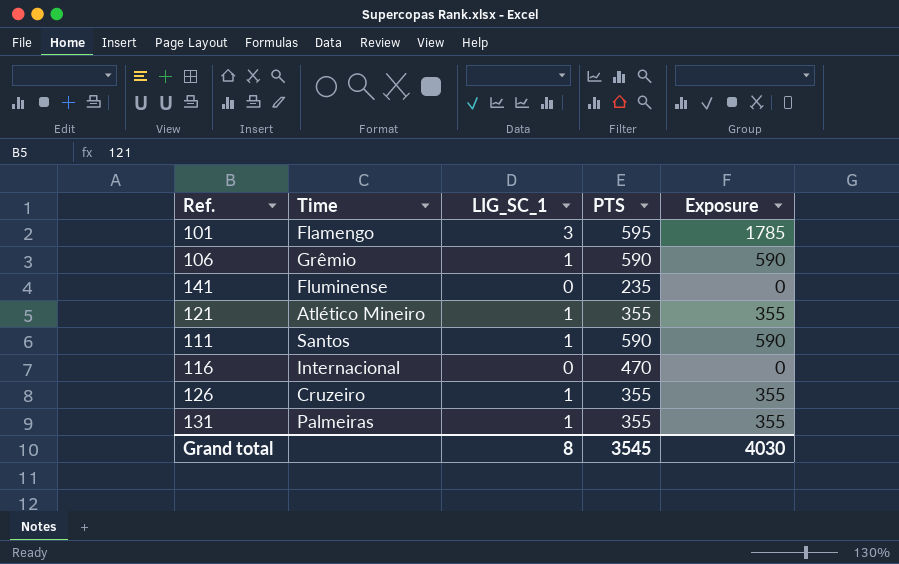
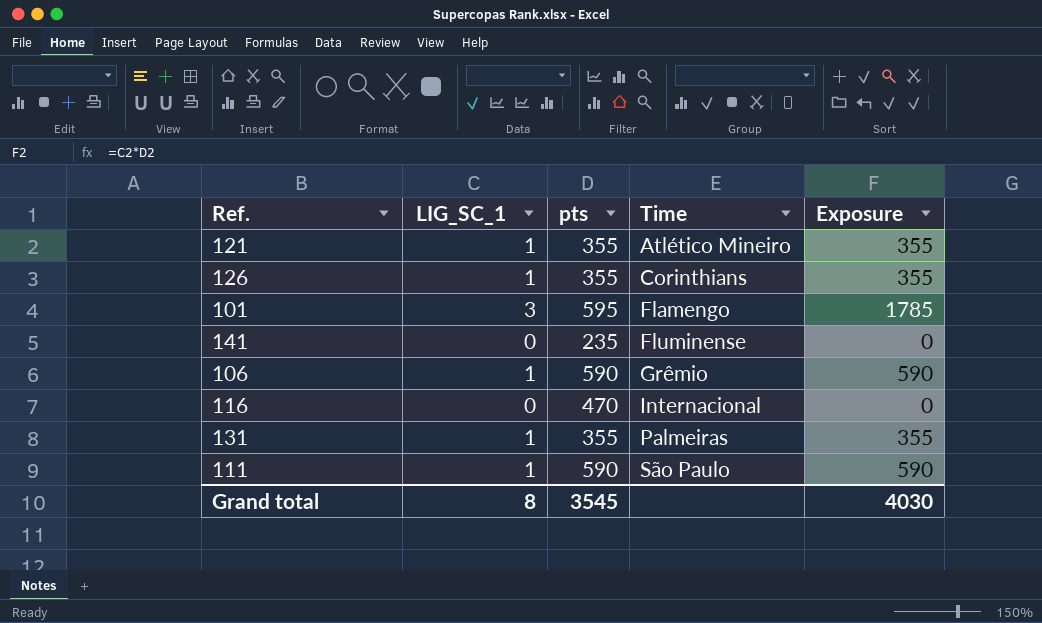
row order: none -> Time ascending
column name: PTS -> pts
column Time | position: 2 -> 4
126 | Time: Cruzeiro -> Corinthians
111 | Time: Santos -> São Paulo

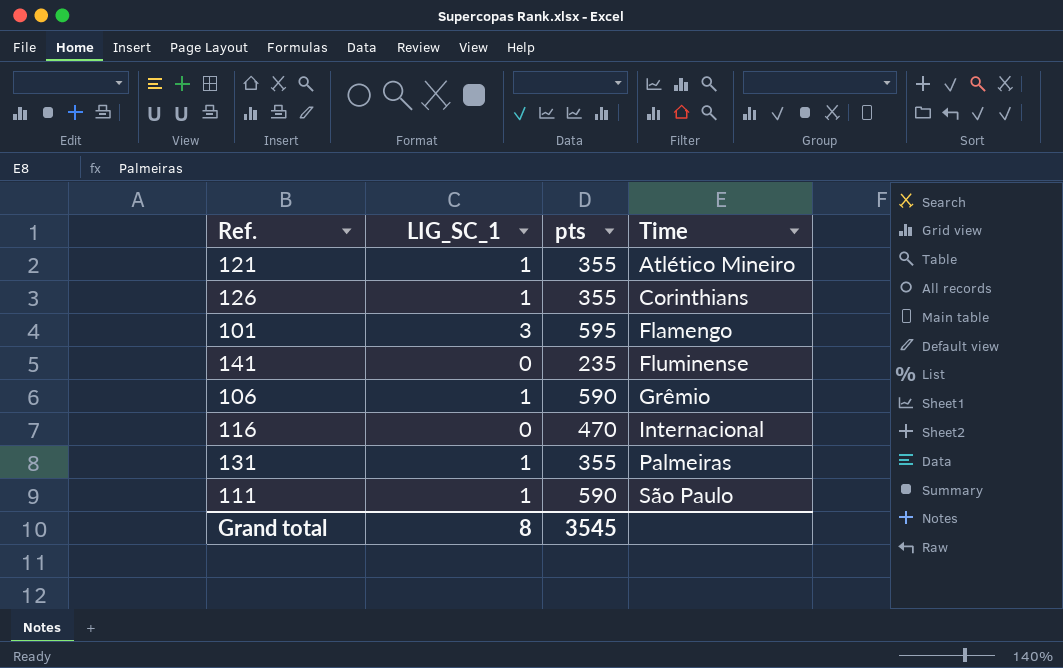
column Exposure | formula: [LIG_SC_1] * [pts] -> none

